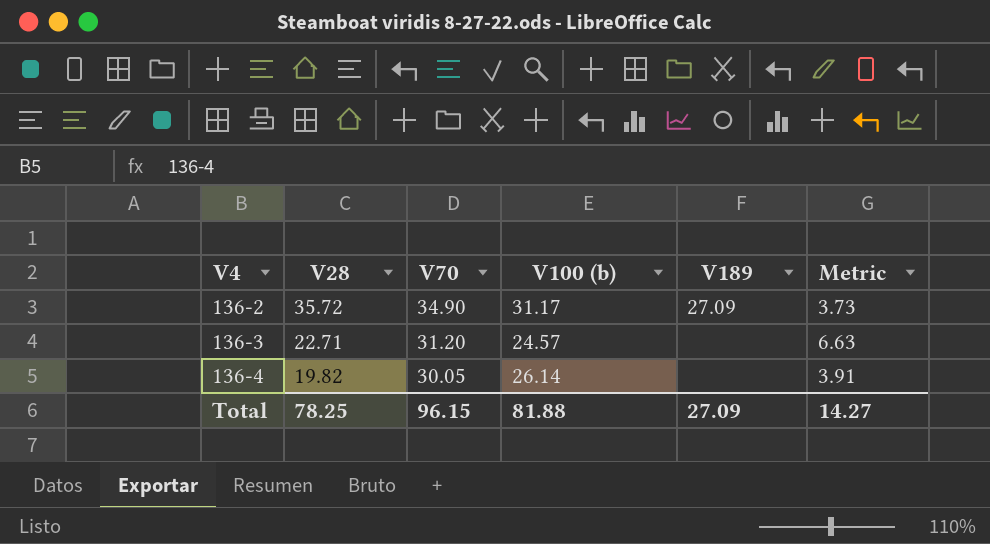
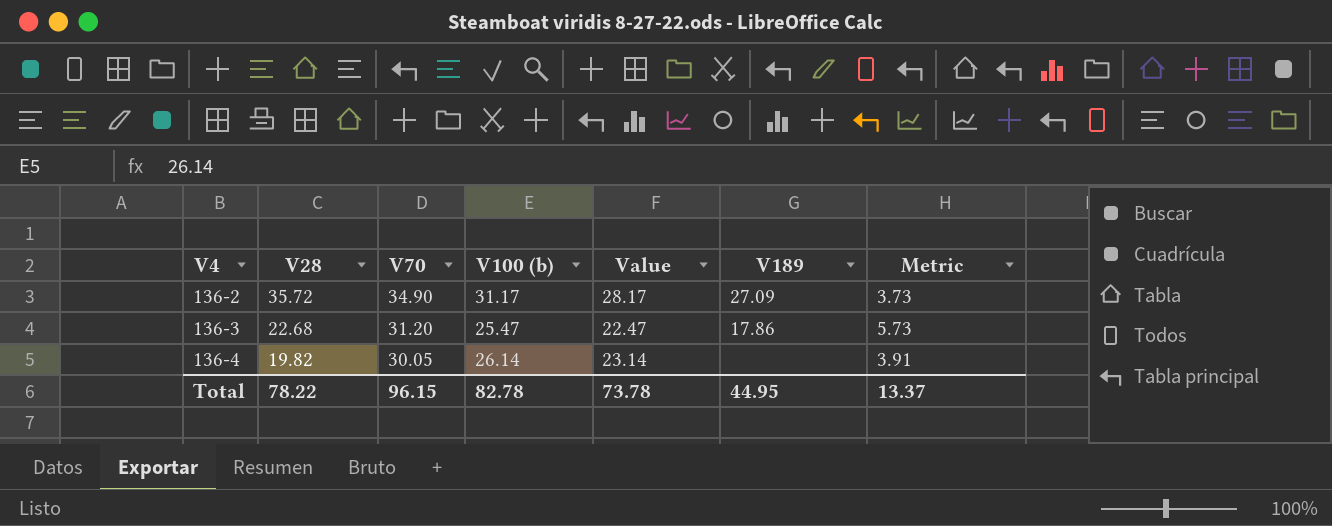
column Value | formula: none -> [V100 (b)] - 3
136-3 | V28: 22.71 -> 22.68
136-3 | V100 (b): 24.57 -> 25.47
136-3 | V189: none -> 17.86
136-3 | Metric: 6.63 -> 5.73
Total | V28: 78.25 -> 78.22
Total | V100 (b): 81.88 -> 82.78
Total | V189: 27.09 -> 44.95
Total | Metric: 14.27 -> 13.37

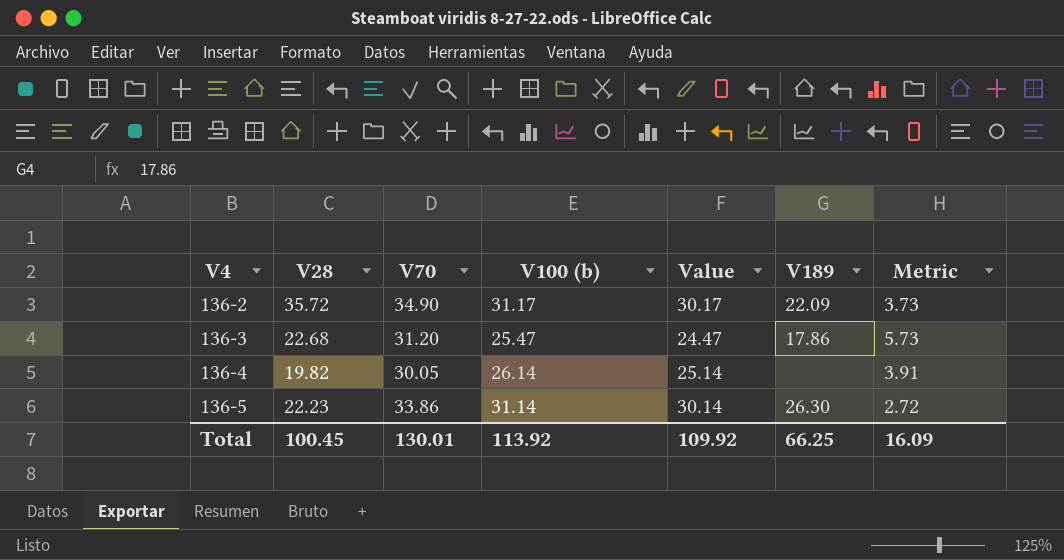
column Value | formula: [V100 (b)] - 3 -> [V100 (b)] - 1
136-2 | V189: 27.09 -> 22.09
row 136-5: none -> 22.23 | 33.86 | 31.14 | 30.14 | 26.30 | 2.72
Total | V28: 78.22 -> 100.45
Total | V70: 96.15 -> 130.01
Total | V100 (b): 82.78 -> 113.92
Total | Value: 73.78 -> 109.92
Total | V189: 44.95 -> 66.25
Total | Metric: 13.37 -> 16.09

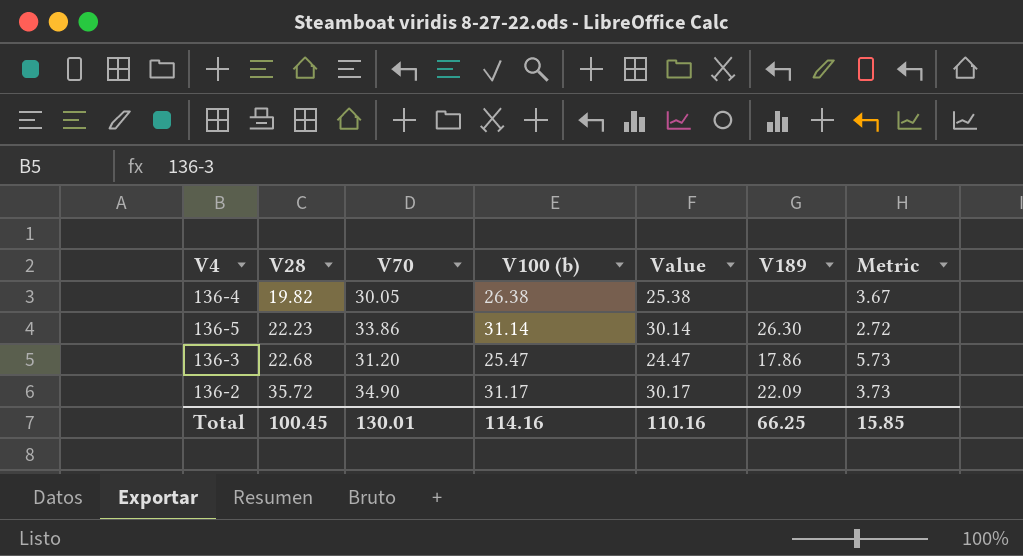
row order: V4 ascending -> V28 ascending
136-4 | V100 (b): 26.14 -> 26.38
136-4 | Value: 25.14 -> 25.38
136-4 | Metric: 3.91 -> 3.67
Total | V100 (b): 113.92 -> 114.16
Total | Value: 109.92 -> 110.16
Total | Metric: 16.09 -> 15.85

